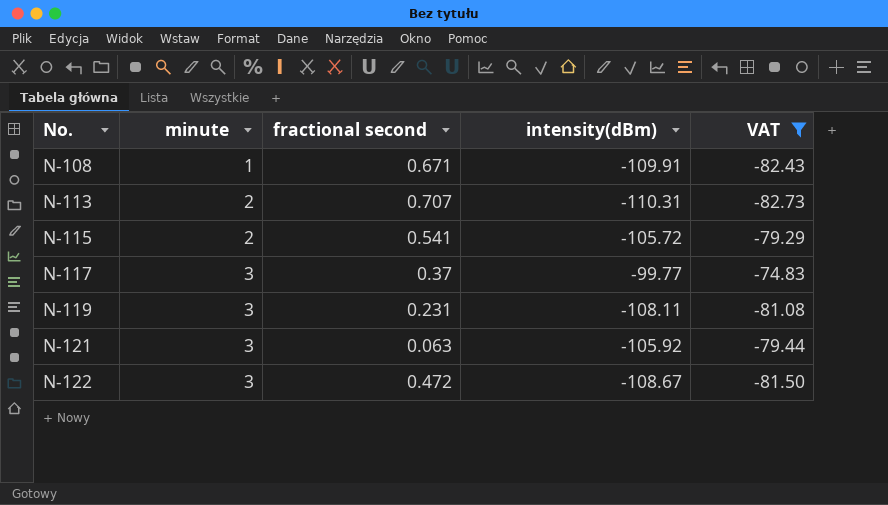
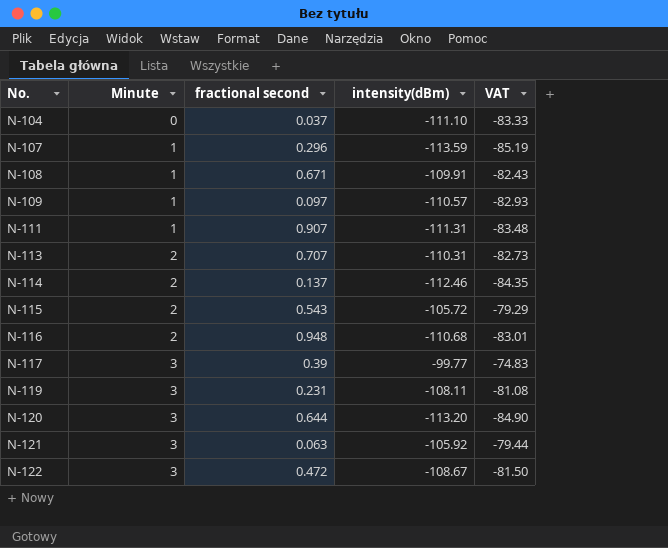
filter: VAT >= -82.73 -> none
column name: minute -> Minute
N-115 | fractional second: 0.541 -> 0.543
N-117 | fractional second: 0.37 -> 0.39

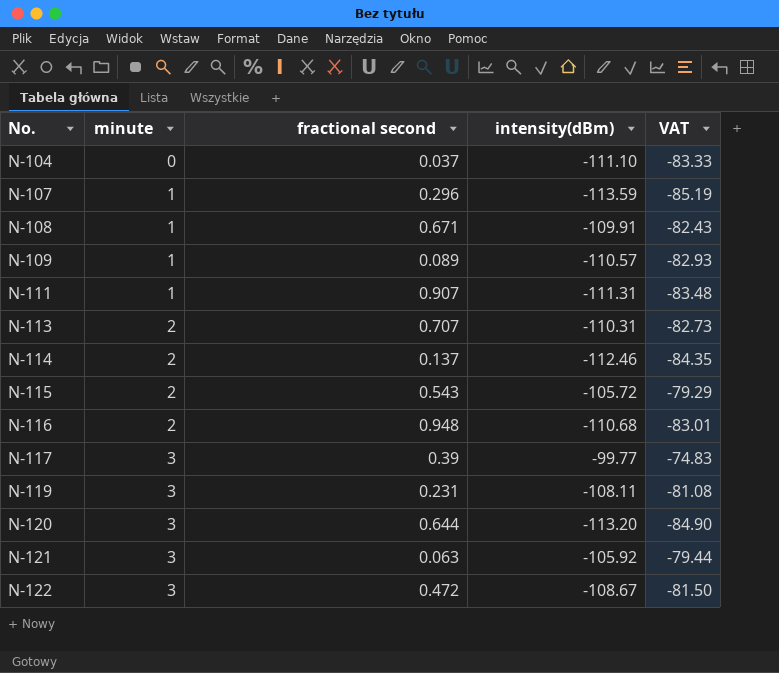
column name: Minute -> minute
N-109 | fractional second: 0.097 -> 0.089

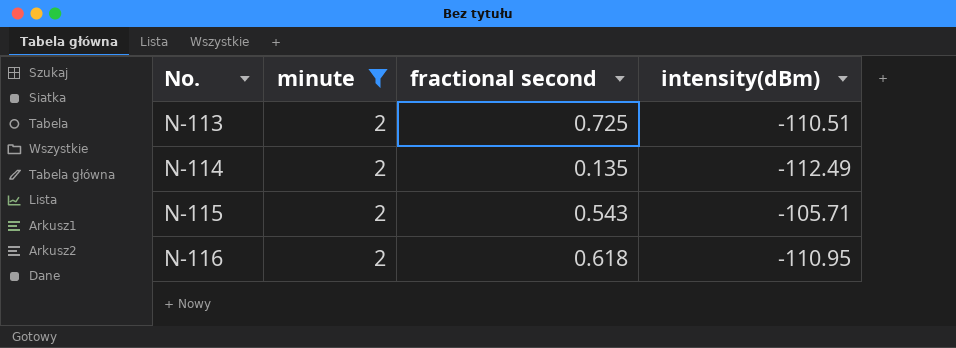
filter: none -> minute = 2
column VAT | formula: [intensity(dBm)] * 0.75 -> none
N-113 | fractional second: 0.707 -> 0.725
N-113 | intensity(dBm): -110.31 -> -110.51
N-114 | fractional second: 0.137 -> 0.135
N-114 | intensity(dBm): -112.46 -> -112.49
N-115 | intensity(dBm): -105.72 -> -105.71
N-116 | fractional second: 0.948 -> 0.618
N-116 | intensity(dBm): -110.68 -> -110.95

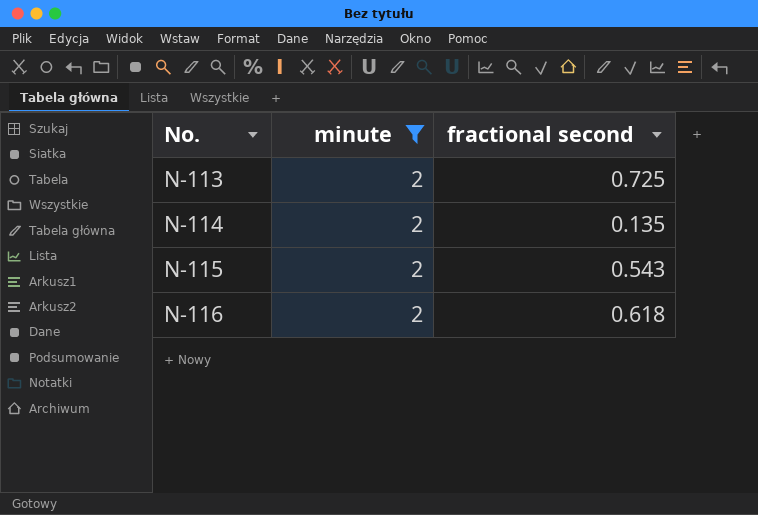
column intensity(dBm) | position: 4 -> none

